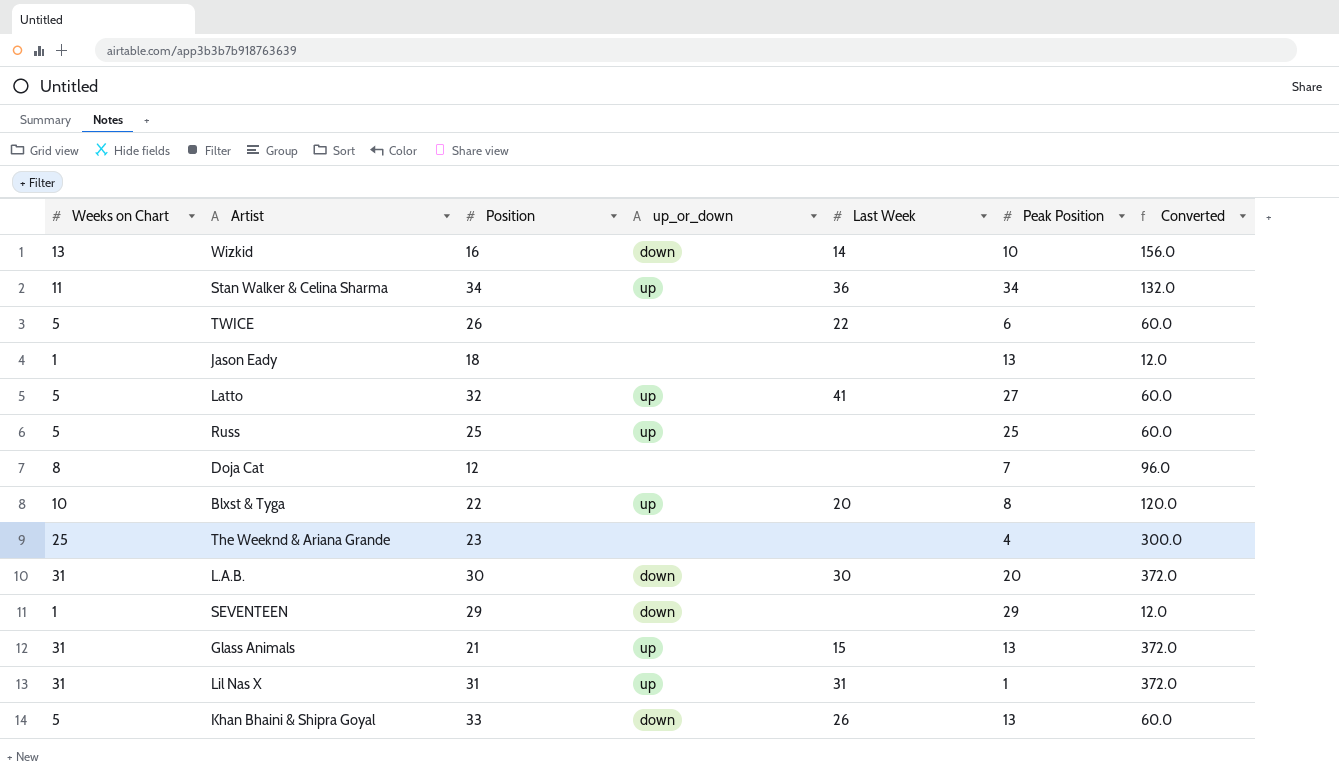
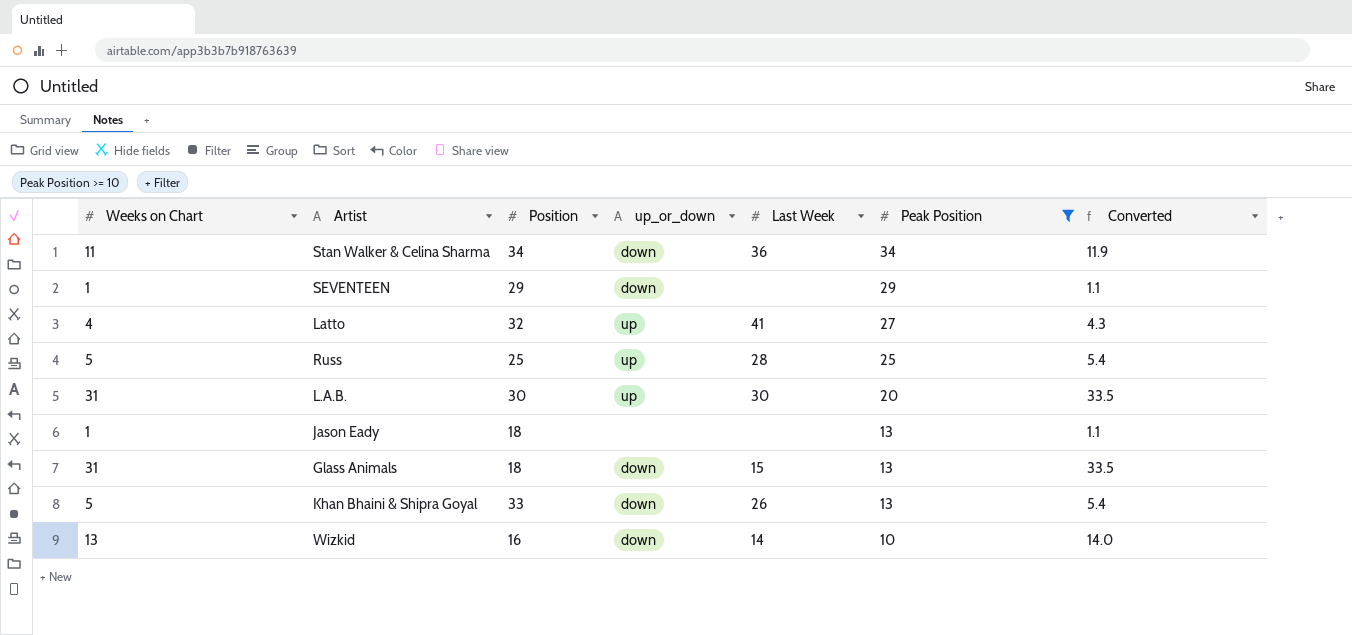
filter: none -> Peak Position >= 10
row order: none -> Peak Position descending
column Converted | formula: [Weeks on Chart] * 12 -> [Weeks on Chart] * 1.08
Stan Walker & Celina Sharma | up_or_down: up -> down
Latto | Weeks on Chart: 5 -> 4
Russ | Last Week: none -> 28
L.A.B. | up_or_down: down -> up
Glass Animals | Position: 21 -> 18
Glass Animals | up_or_down: up -> down

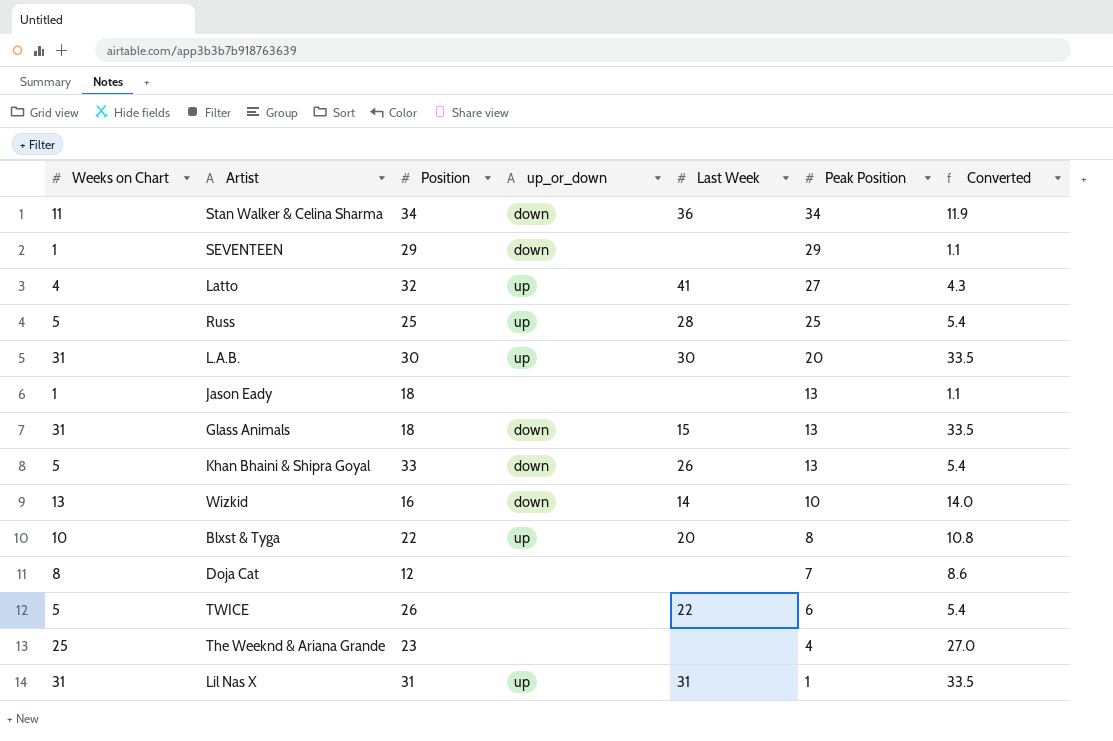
filter: Peak Position >= 10 -> none

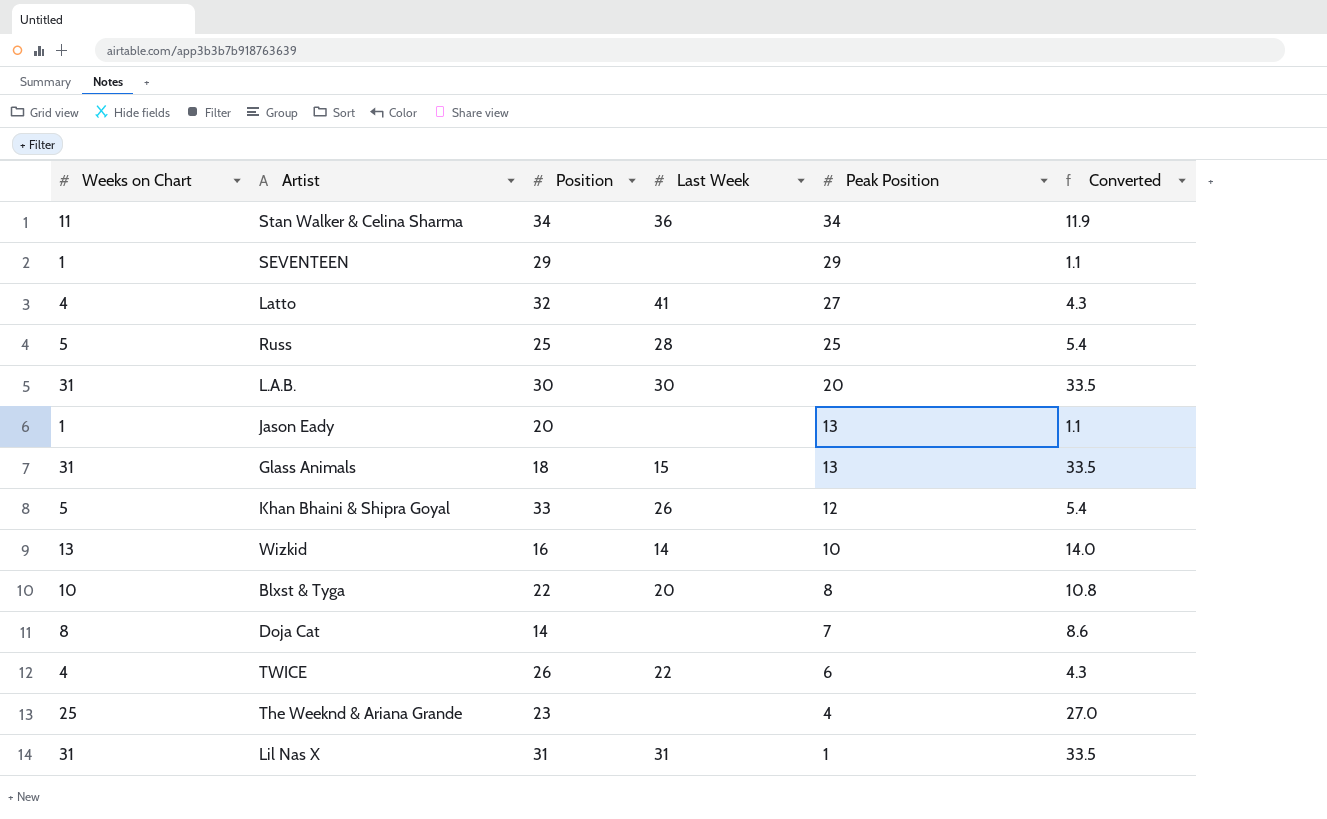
column up_or_down | position: 4 -> none
Jason Eady | Position: 18 -> 20
Khan Bhaini & Shipra Goyal | Peak Position: 13 -> 12
Doja Cat | Position: 12 -> 14
TWICE | Weeks on Chart: 5 -> 4
TWICE | Converted: 5.4 -> 4.3

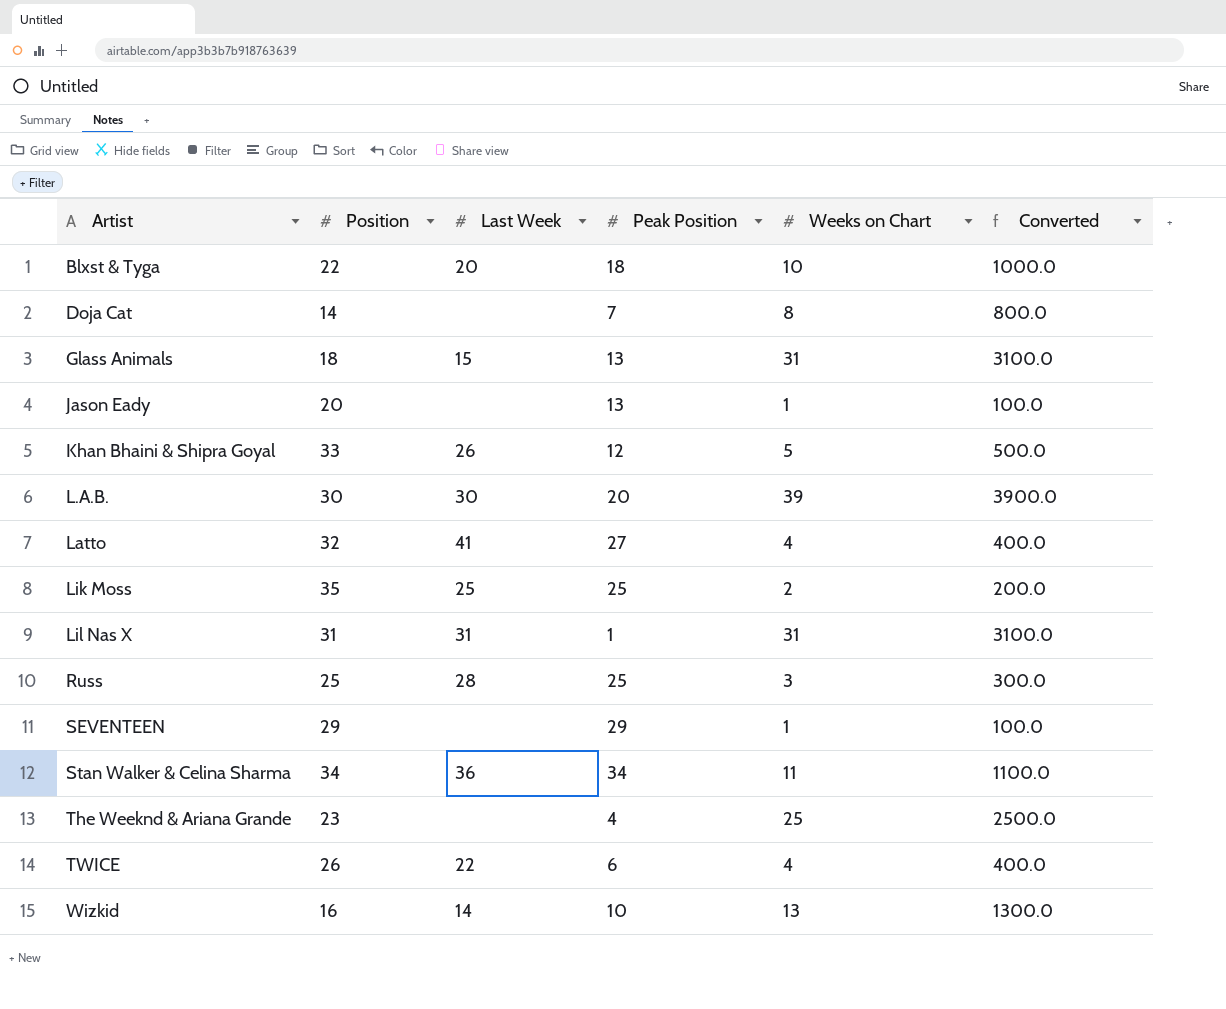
row order: Peak Position descending -> Artist ascending
column Weeks on Chart | position: 1 -> 5
column Converted | formula: [Weeks on Chart] * 1.08 -> [Weeks on Chart] * 100
Blxst & Tyga | Peak Position: 8 -> 18
L.A.B. | Weeks on Chart: 31 -> 39
row Lik Moss: none -> 35 | 25 | 25 | 2 | 200.0
Russ | Weeks on Chart: 5 -> 3

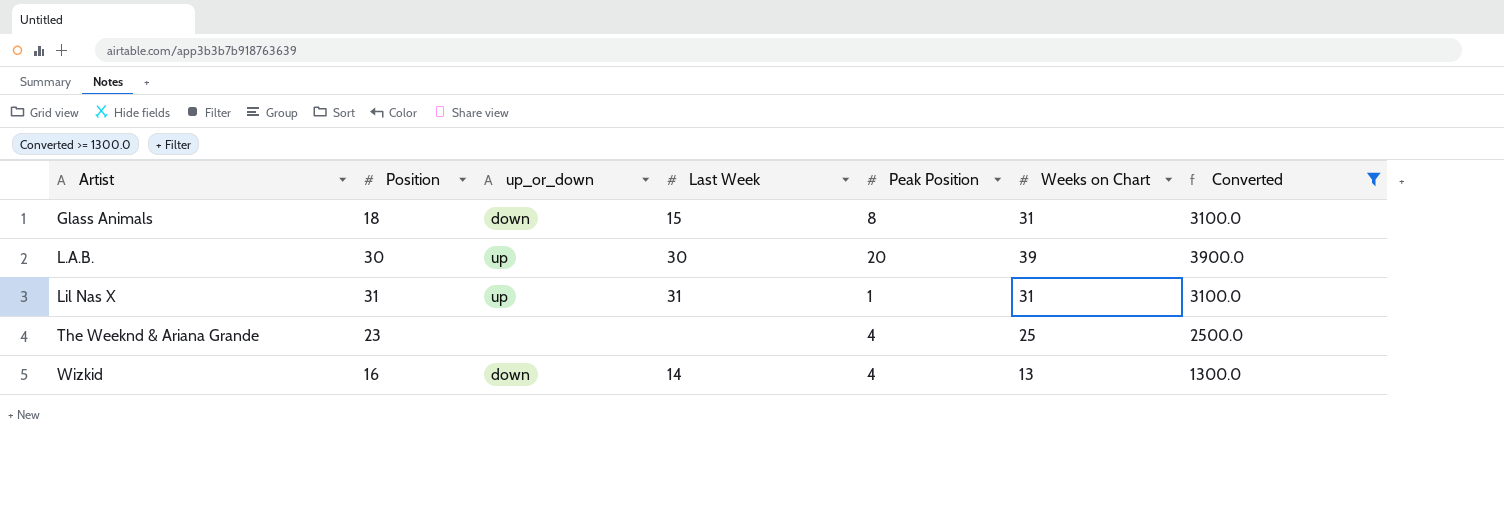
filter: none -> Converted >= 1300.0
column up_or_down | position: none -> 3
Glass Animals | Peak Position: 13 -> 8
Wizkid | Peak Position: 10 -> 4

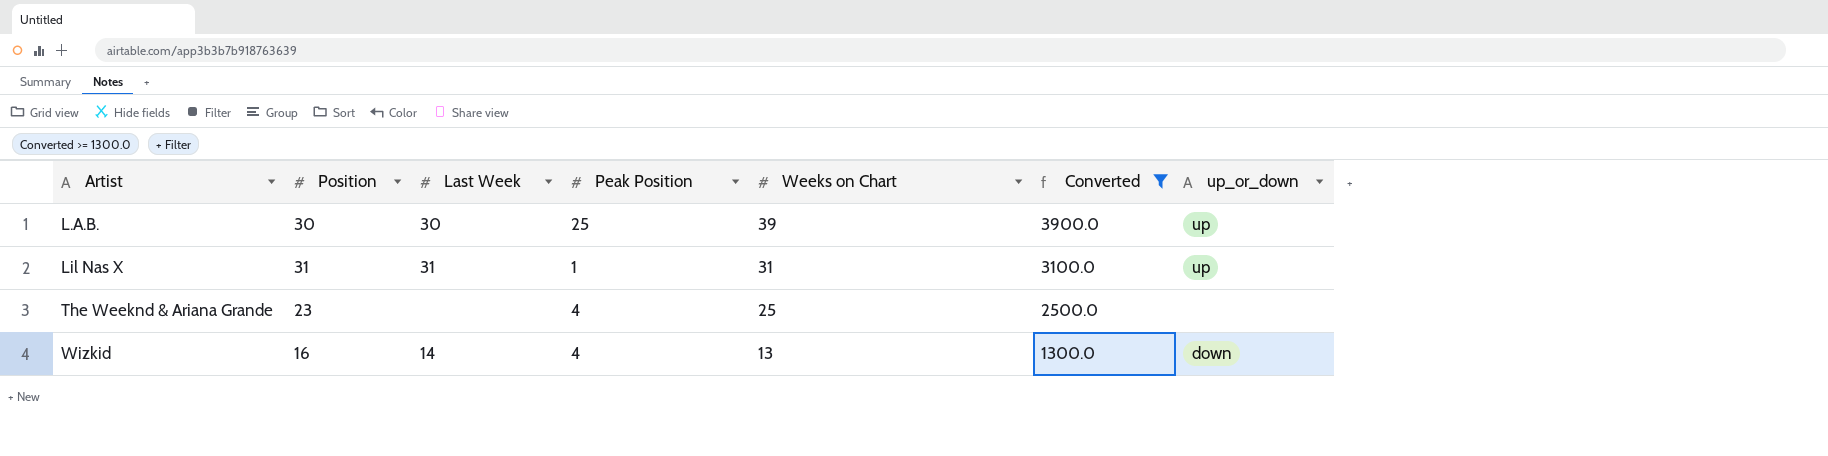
column up_or_down | position: 3 -> 7
row Glass Animals: 18 | down | 15 | 8 | 31 | 3100.0 -> none
L.A.B. | Peak Position: 20 -> 25

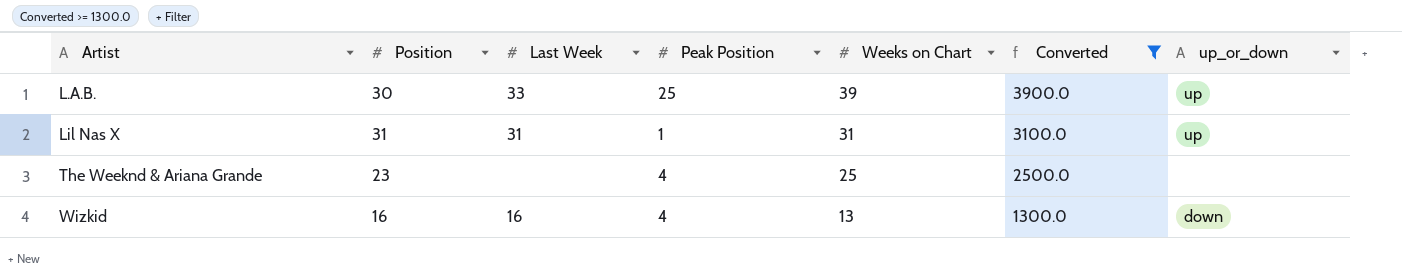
L.A.B. | Last Week: 30 -> 33
Wizkid | Last Week: 14 -> 16

